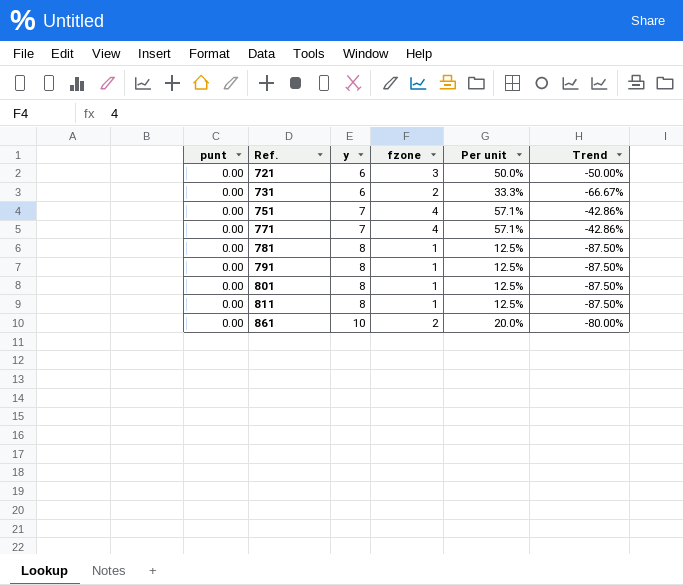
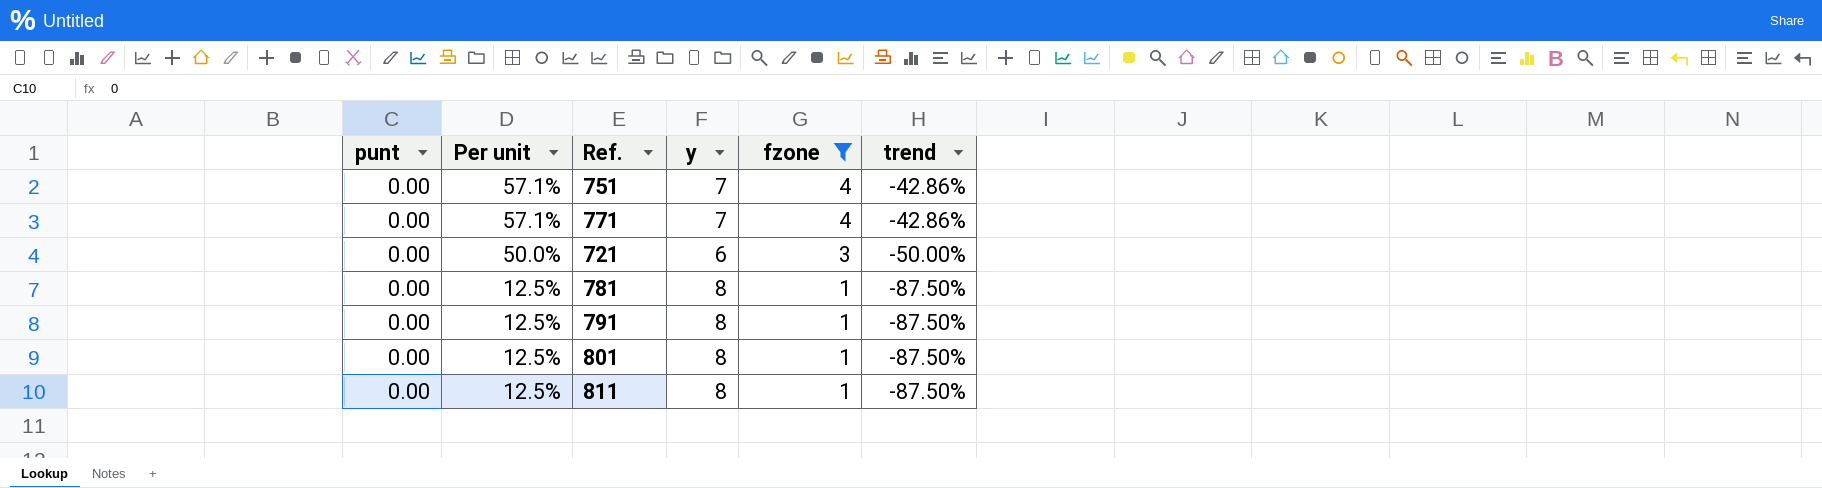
filter: none -> fzone != 2
row order: Ref. ascending -> Per unit descending
column Per unit | position: 5 -> 2
column name: Trend -> trend

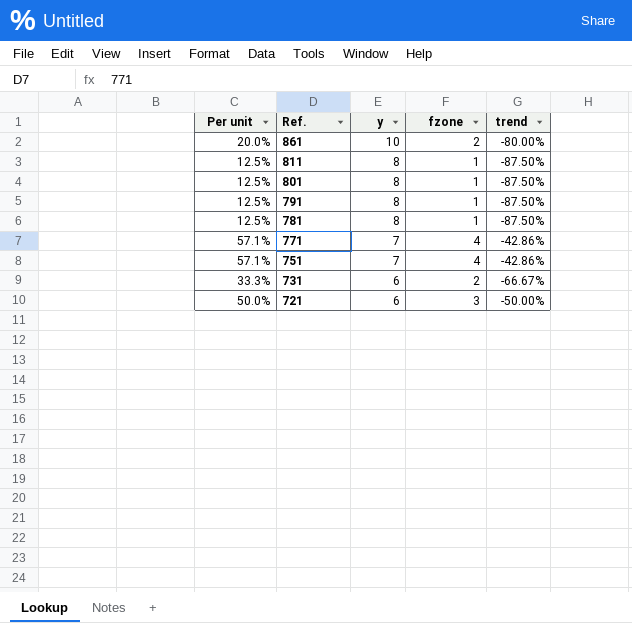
filter: fzone != 2 -> none
row order: Per unit descending -> Ref. descending
column punt | position: 1 -> none

